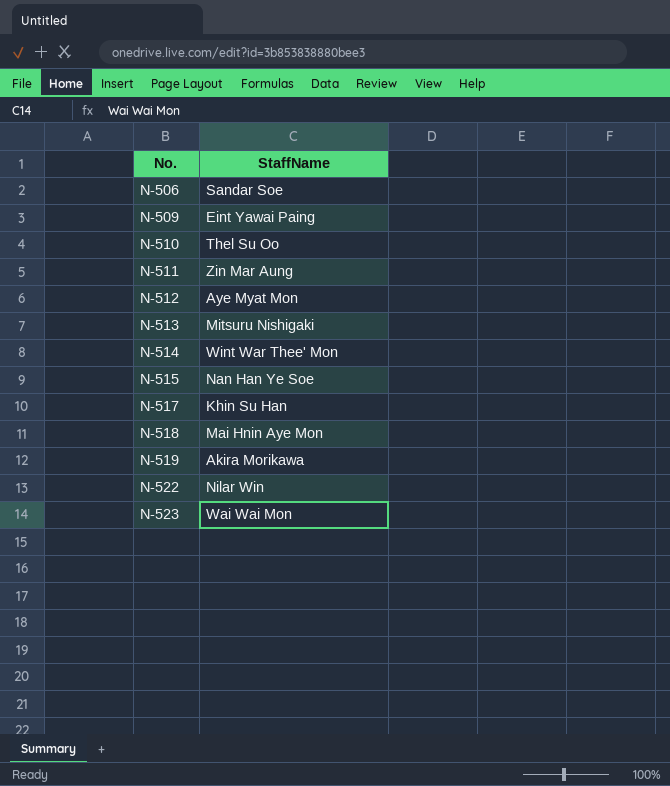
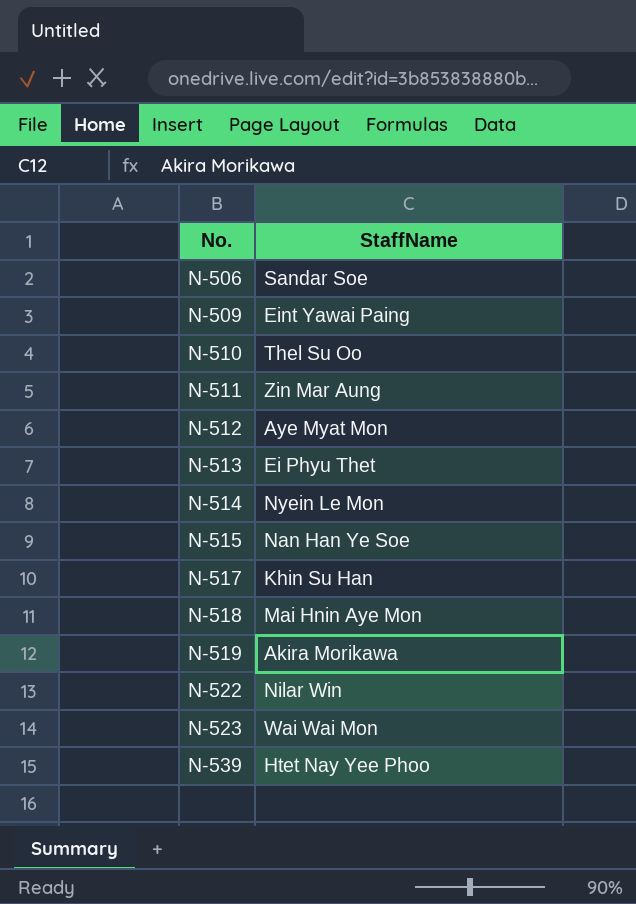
N-513 | StaffName: Mitsuru Nishigaki -> Ei Phyu Thet
N-514 | StaffName: Wint War Thee' Mon -> Nyein Le Mon
row N-539: none -> Htet Nay Yee Phoo

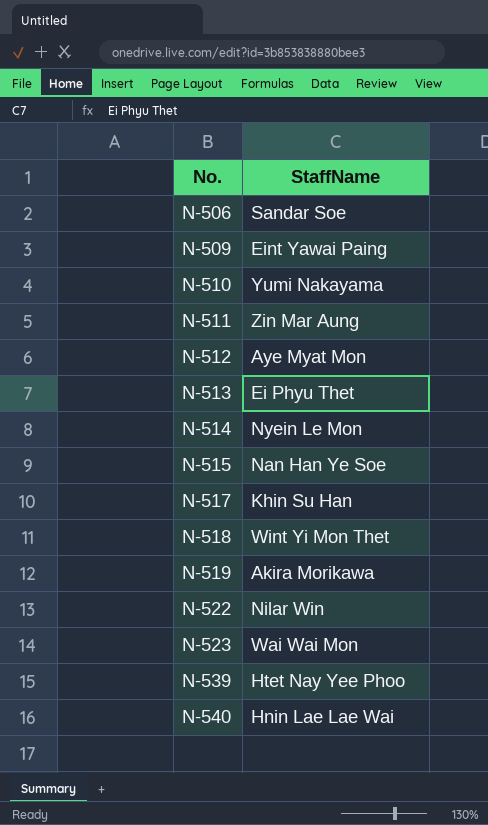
N-510 | StaffName: Thel Su Oo -> Yumi Nakayama
N-518 | StaffName: Mai Hnin Aye Mon -> Wint Yi Mon Thet
row N-540: none -> Hnin Lae Lae Wai

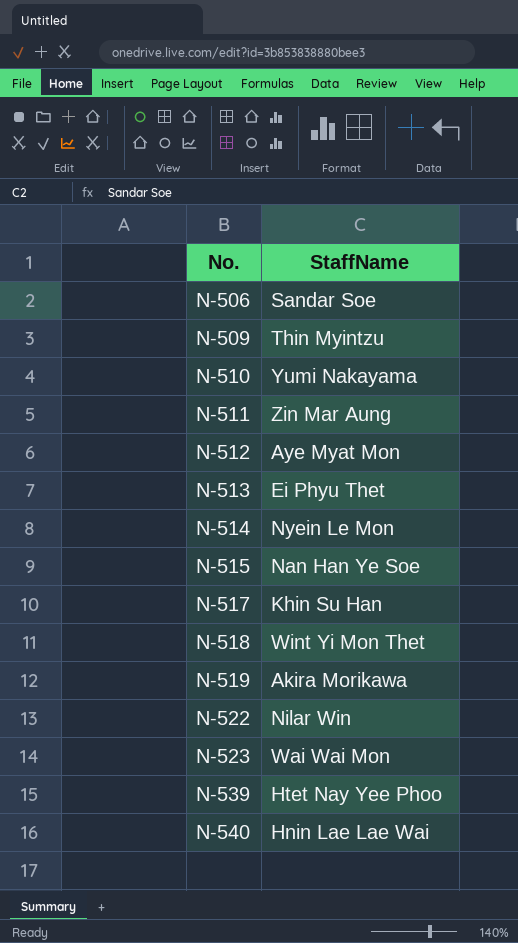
N-509 | StaffName: Eint Yawai Paing -> Thin Myintzu

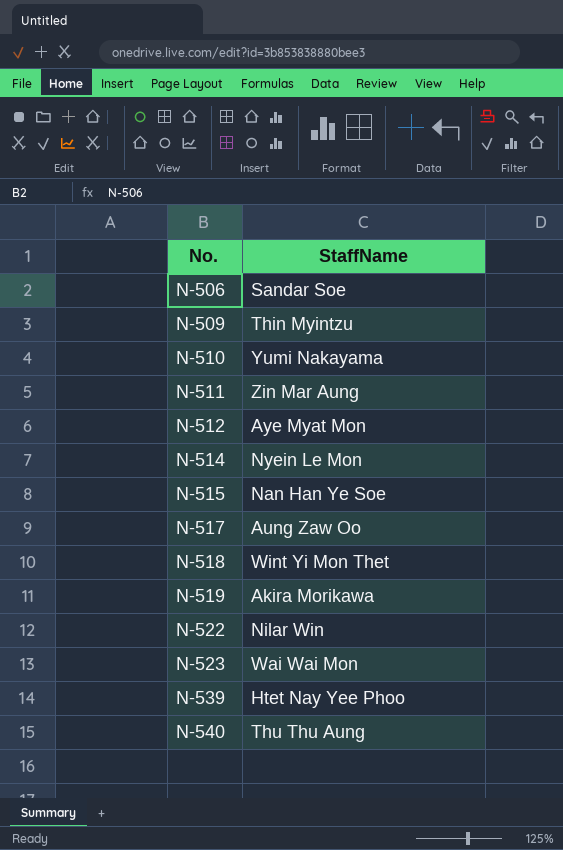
row N-513: Ei Phyu Thet -> none
N-517 | StaffName: Khin Su Han -> Aung Zaw Oo
N-540 | StaffName: Hnin Lae Lae Wai -> Thu Thu Aung

